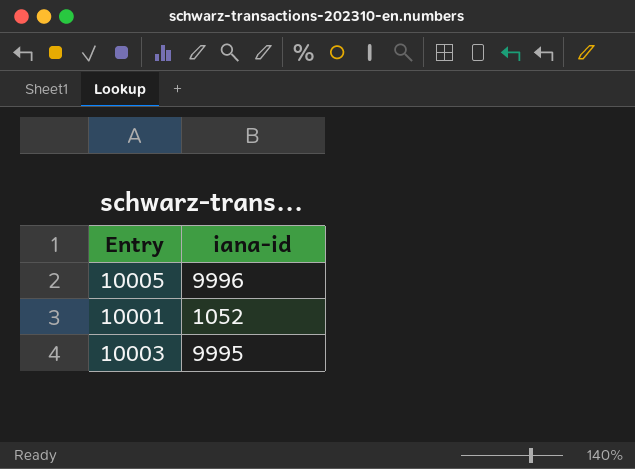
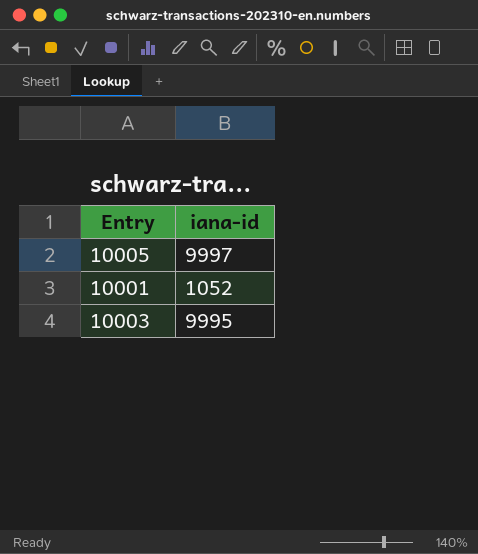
10005 | iana-id: 9996 -> 9997

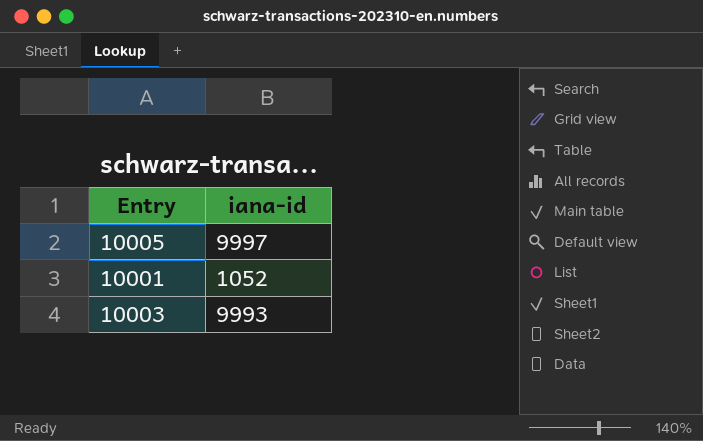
10003 | iana-id: 9995 -> 9993

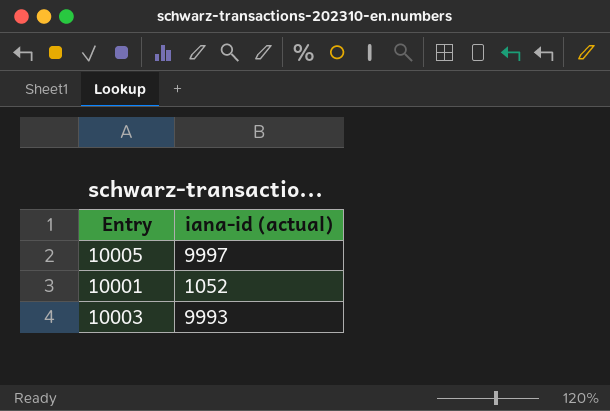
column name: iana-id -> iana-id (actual)

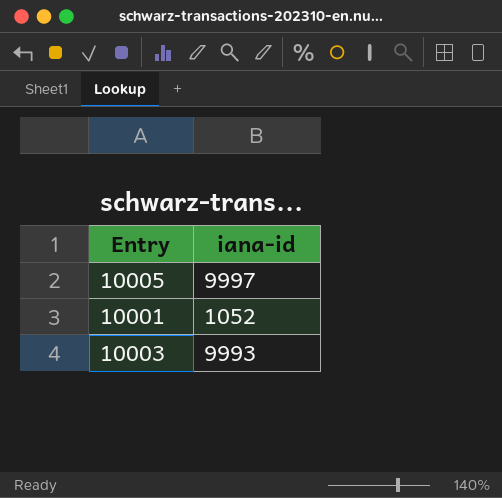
column name: iana-id (actual) -> iana-id

